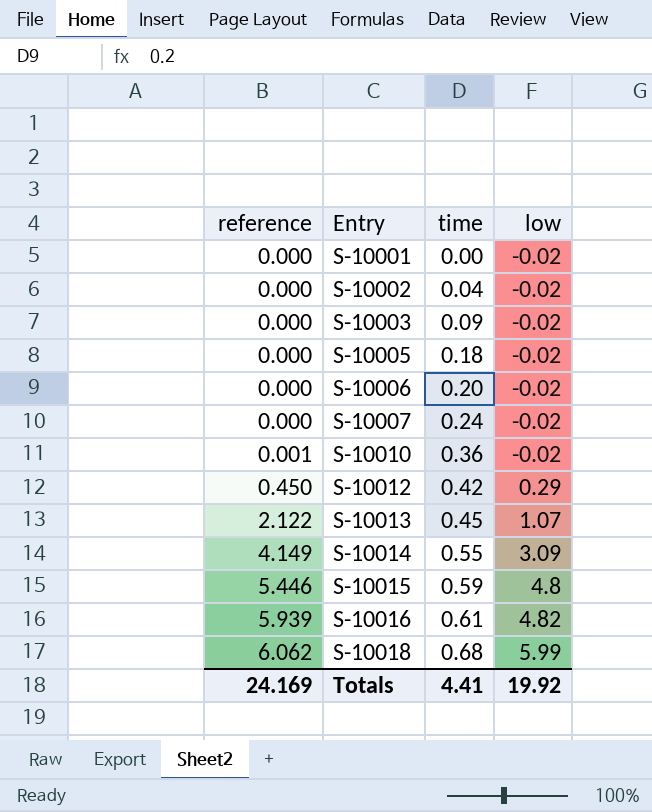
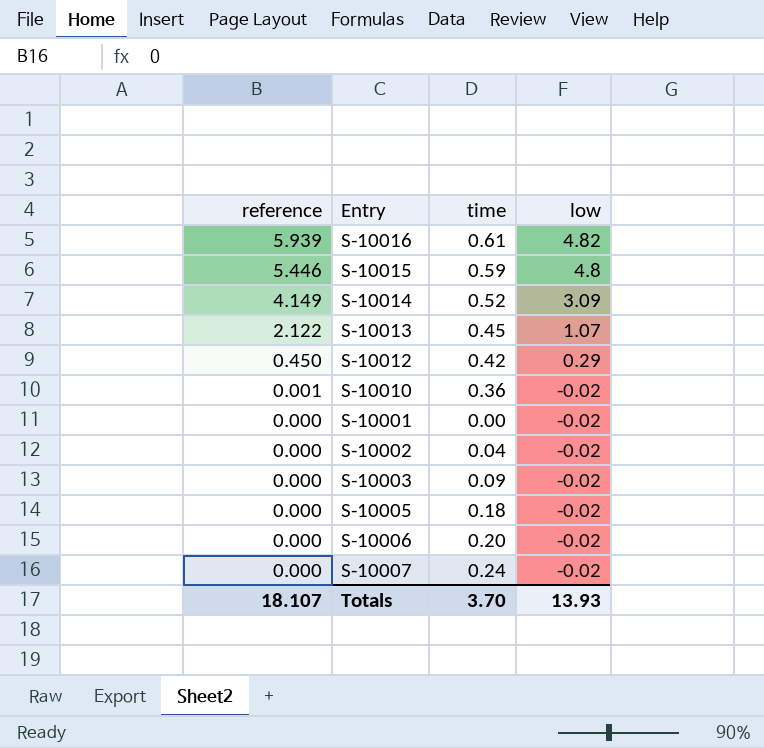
row order: reference ascending -> reference descending
row S-10018: 6.062 | 0.68 | 5.99 -> none
S-10014 | time: 0.55 -> 0.52
Totals | reference: 24.169 -> 18.107
Totals | time: 4.41 -> 3.70
Totals | low: 19.92 -> 13.93

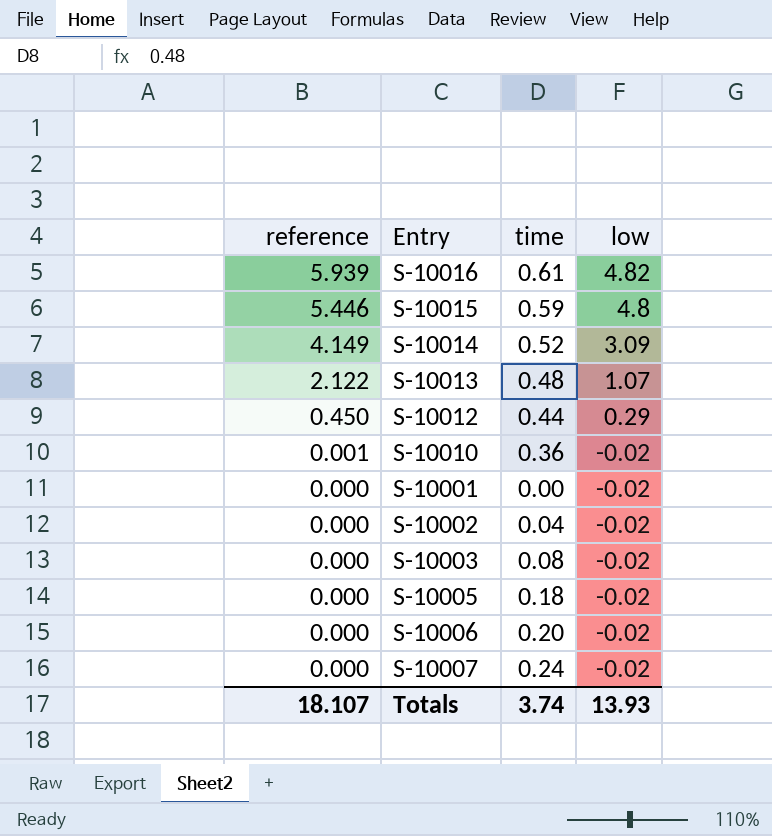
S-10013 | time: 0.45 -> 0.48
S-10012 | time: 0.42 -> 0.44
S-10003 | time: 0.09 -> 0.08
Totals | time: 3.70 -> 3.74

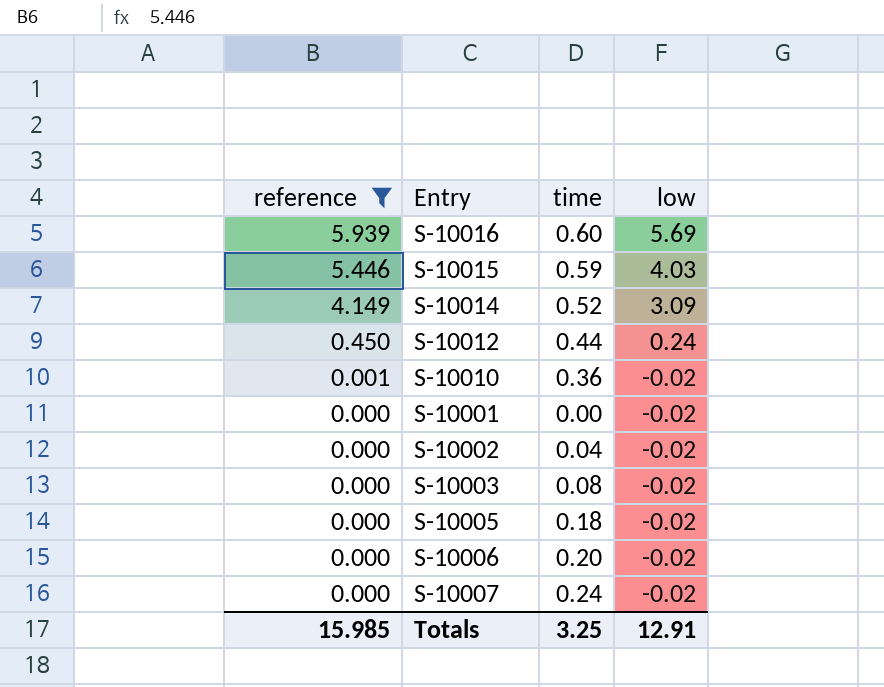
filter: none -> reference != 2.122
S-10016 | time: 0.61 -> 0.60
S-10016 | low: 4.82 -> 5.69
S-10015 | low: 4.8 -> 4.03
S-10012 | low: 0.29 -> 0.24
Totals | reference: 18.107 -> 15.985
Totals | time: 3.74 -> 3.25
Totals | low: 13.93 -> 12.91

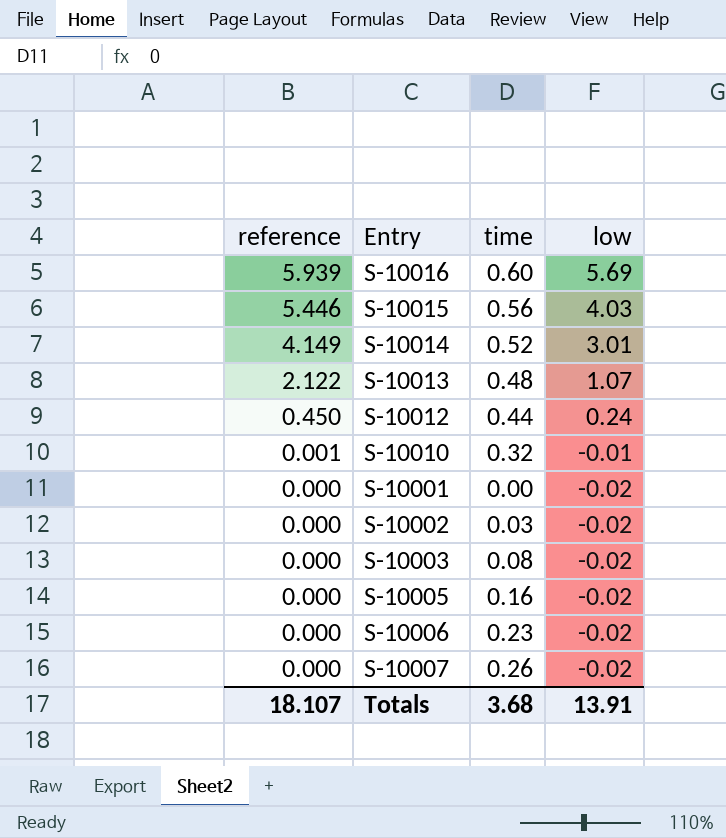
filter: reference != 2.122 -> none
S-10015 | time: 0.59 -> 0.56
S-10014 | low: 3.09 -> 3.01
S-10010 | time: 0.36 -> 0.32
S-10010 | low: -0.02 -> -0.01
S-10002 | time: 0.04 -> 0.03
S-10005 | time: 0.18 -> 0.16
S-10006 | time: 0.20 -> 0.23
S-10007 | time: 0.24 -> 0.26
Totals | reference: 15.985 -> 18.107
Totals | time: 3.25 -> 3.68
Totals | low: 12.91 -> 13.91

